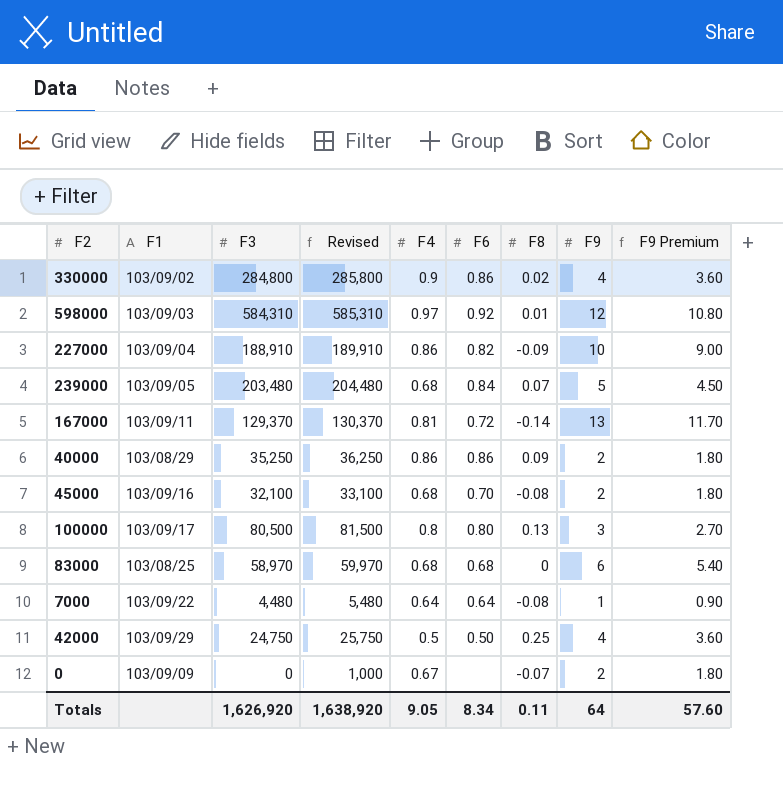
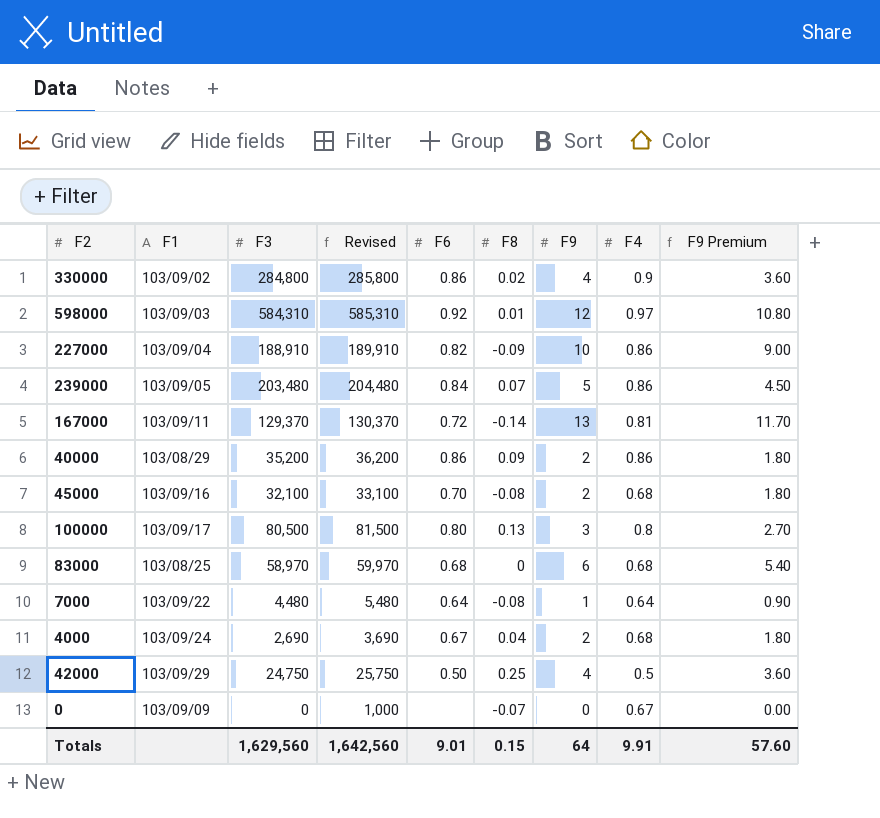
column F4 | position: 5 -> 8
239000 | F4: 0.68 -> 0.86
40000 | F3: 35,250 -> 35,200
40000 | Revised: 36,250 -> 36,200
row 4000: none -> 103/09/24 | 2,690 | 3,690 | 0.67 | 0.04 | 2 | 0.68 | 1.80
0 | F9: 2 -> 0
0 | F9 Premium: 1.80 -> 0.00
Totals | F3: 1,626,920 -> 1,629,560
Totals | Revised: 1,638,920 -> 1,642,560
Totals | F6: 8.34 -> 9.01
Totals | F8: 0.11 -> 0.15
Totals | F4: 9.05 -> 9.91

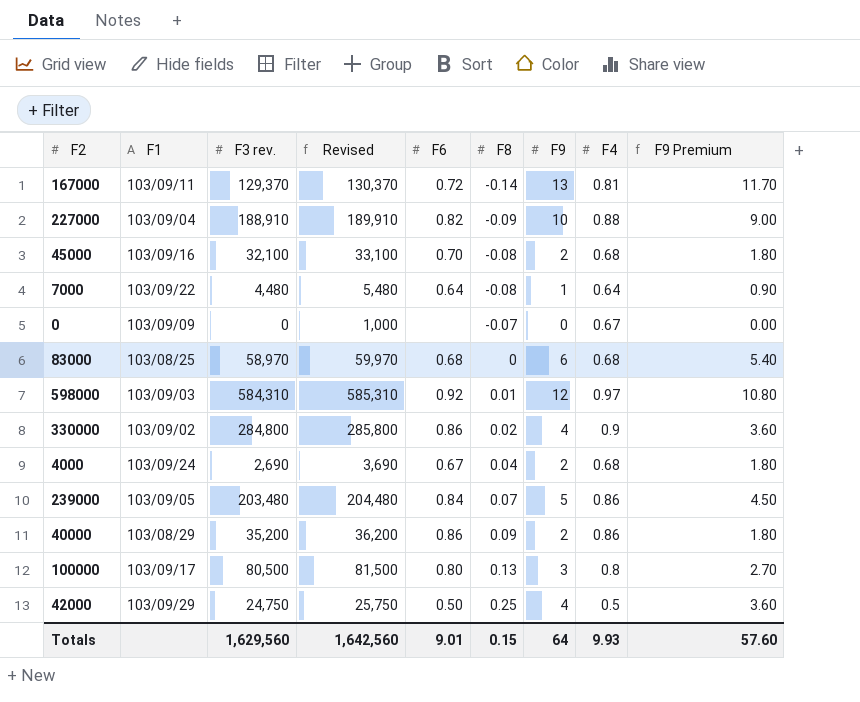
row order: none -> F8 ascending
column name: F3 -> F3 rev.
227000 | F4: 0.86 -> 0.88
Totals | F4: 9.91 -> 9.93

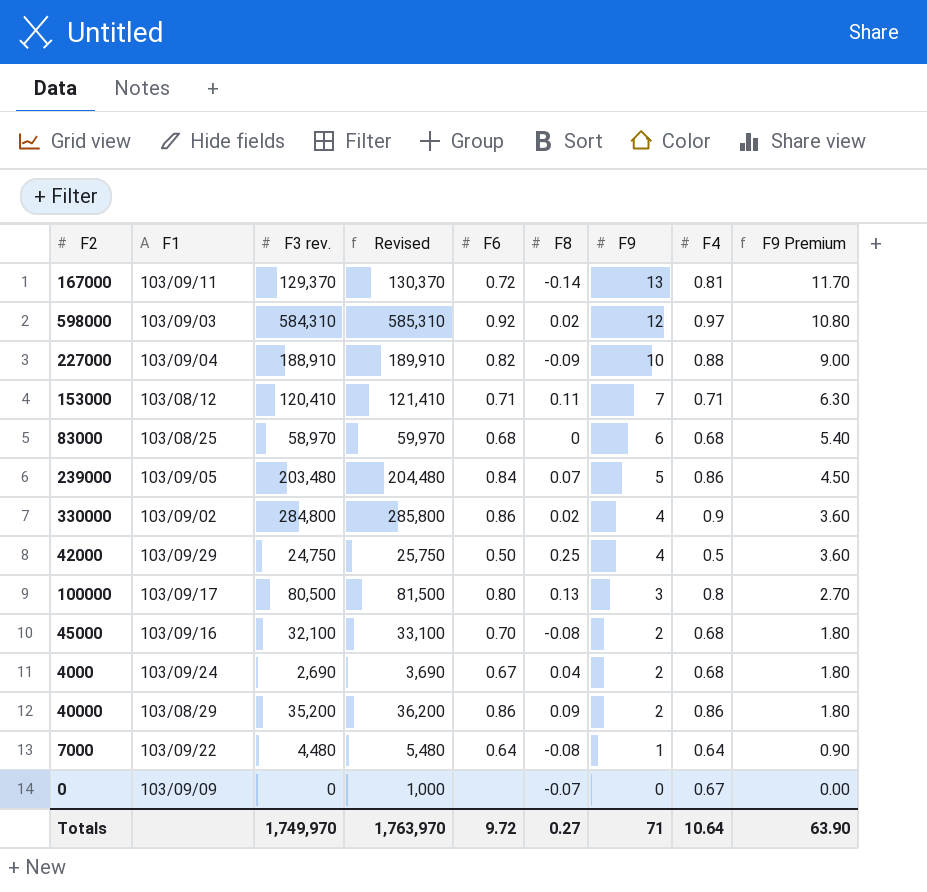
row order: F8 ascending -> F9 descending
598000 | F8: 0.01 -> 0.02
row 153000: none -> 103/08/12 | 120,410 | 121,410 | 0.71 | 0.11 | 7 | 0.71 | 6.30
Totals | F3 rev.: 1,629,560 -> 1,749,970
Totals | Revised: 1,642,560 -> 1,763,970
Totals | F6: 9.01 -> 9.72
Totals | F8: 0.15 -> 0.27
Totals | F9: 64 -> 71
Totals | F4: 9.93 -> 10.64
Totals | F9 Premium: 57.60 -> 63.90

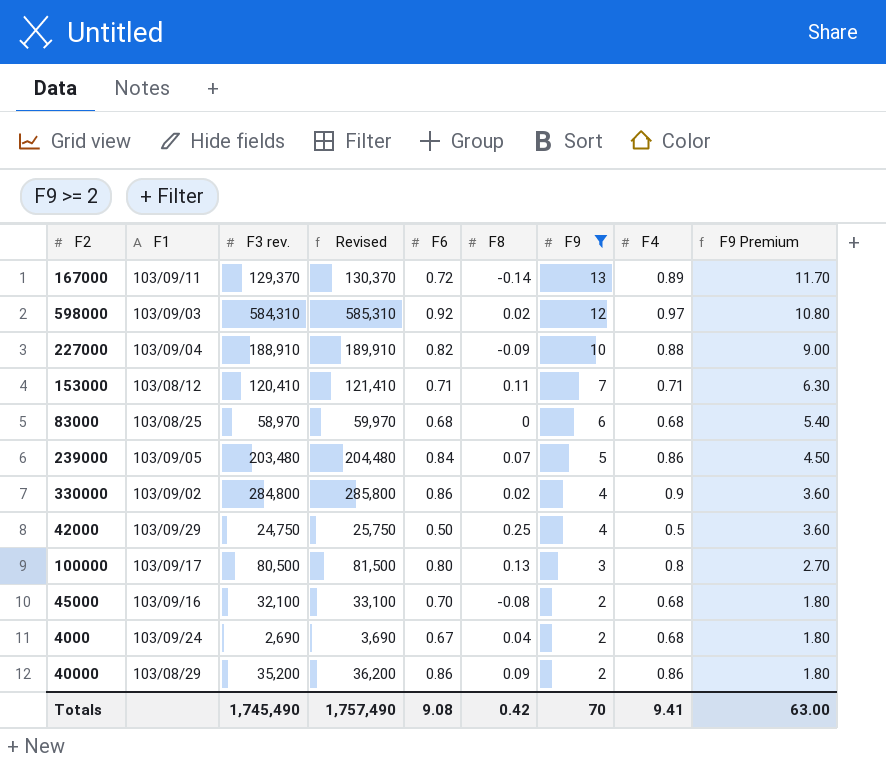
filter: none -> F9 >= 2
167000 | F4: 0.81 -> 0.89
Totals | F3 rev.: 1,749,970 -> 1,745,490
Totals | Revised: 1,763,970 -> 1,757,490
Totals | F6: 9.72 -> 9.08
Totals | F8: 0.27 -> 0.42
Totals | F9: 71 -> 70
Totals | F4: 10.64 -> 9.41
Totals | F9 Premium: 63.90 -> 63.00

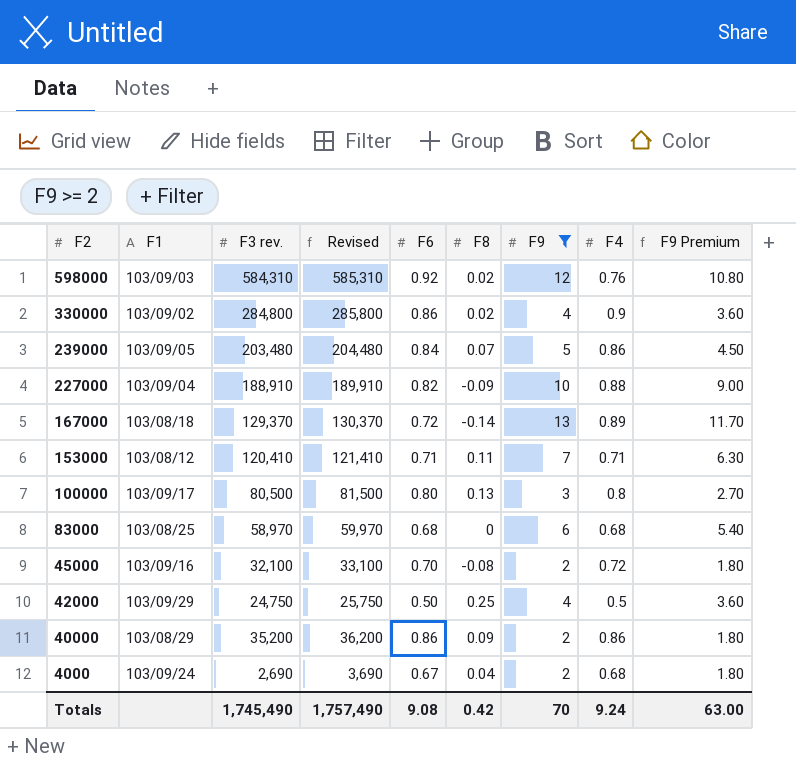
row order: F9 descending -> F2 descending
598000 | F4: 0.97 -> 0.76
167000 | F1: 103/09/11 -> 103/08/18
45000 | F4: 0.68 -> 0.72
Totals | F4: 9.41 -> 9.24

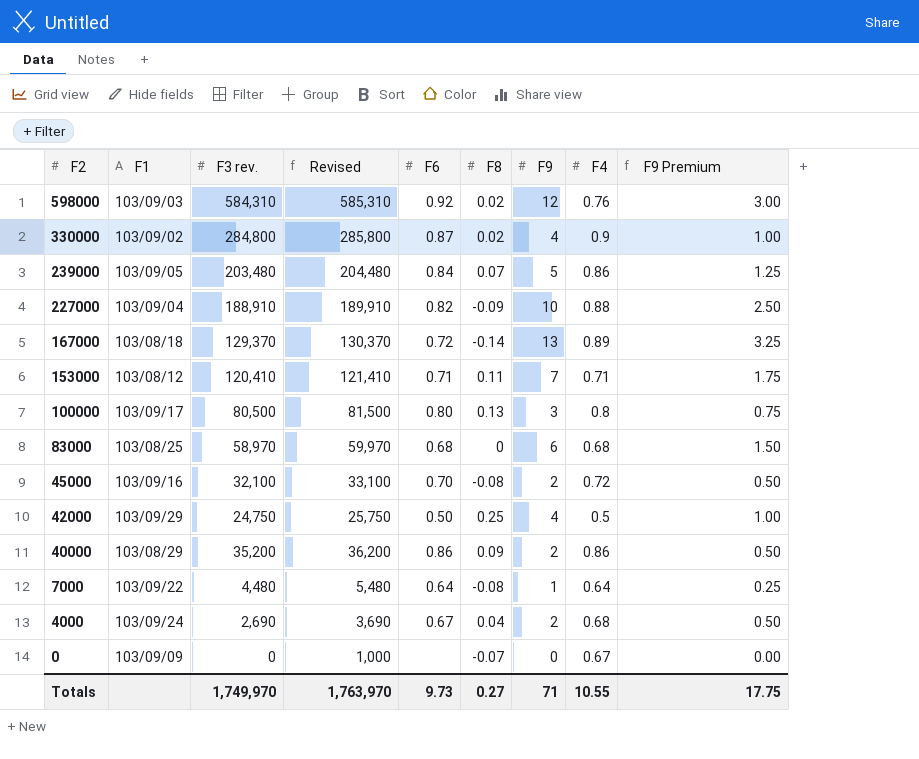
filter: F9 >= 2 -> none
column F9 Premium | formula: [F9] * 0.9 -> [F9] * 0.25
330000 | F6: 0.86 -> 0.87
Totals | F3 rev.: 1,745,490 -> 1,749,970
Totals | Revised: 1,757,490 -> 1,763,970
Totals | F6: 9.08 -> 9.73
Totals | F8: 0.42 -> 0.27
Totals | F9: 70 -> 71
Totals | F4: 9.24 -> 10.55
Totals | F9 Premium: 63.00 -> 17.75

